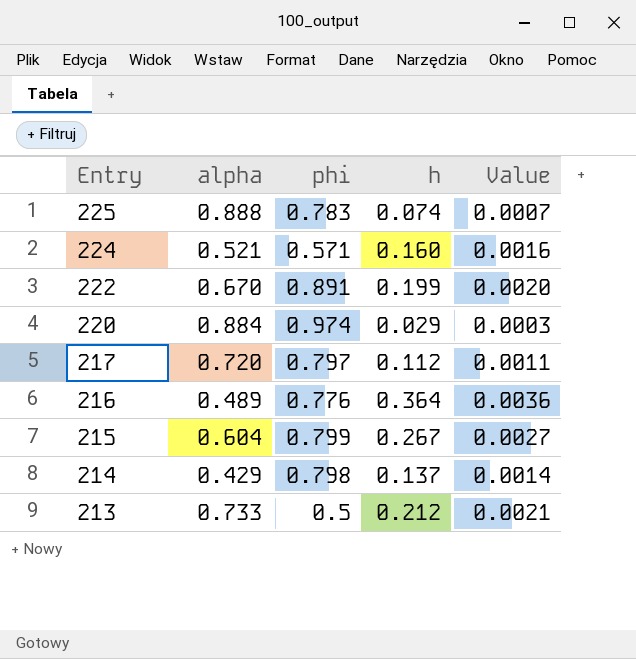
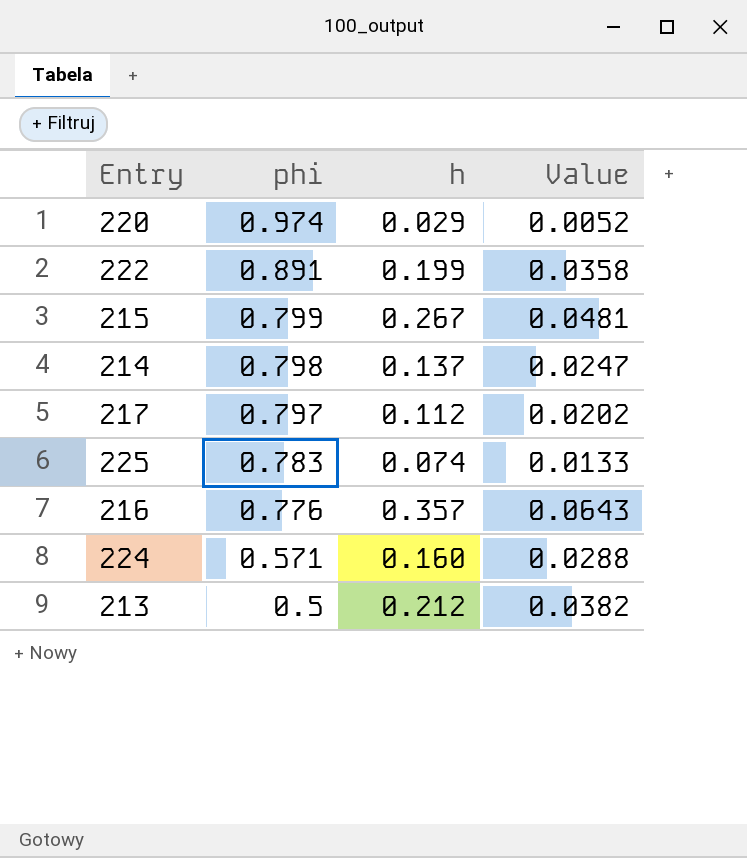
row order: Entry descending -> phi descending
column alpha | position: 2 -> none
column Value | formula: [h] * 0.01 -> [h] * 0.18
216 | h: 0.364 -> 0.357

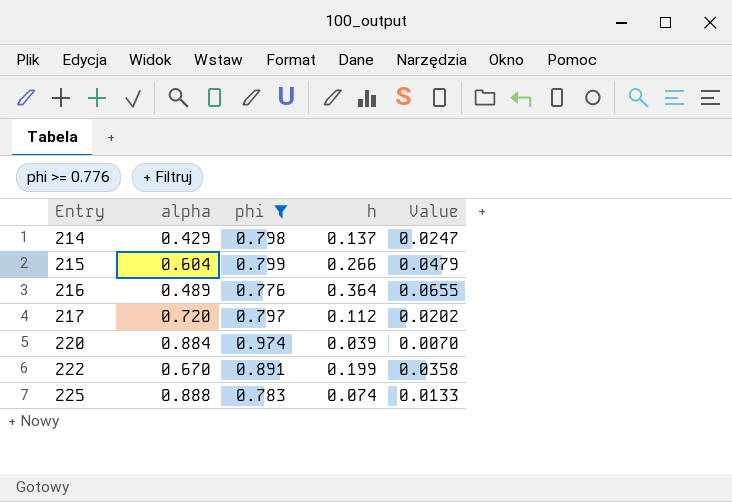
filter: none -> phi >= 0.776
row order: phi descending -> Entry ascending
column alpha | position: none -> 2
215 | h: 0.267 -> 0.266
215 | Value: 0.0481 -> 0.0479
216 | h: 0.357 -> 0.364
216 | Value: 0.0643 -> 0.0655
220 | h: 0.029 -> 0.039
220 | Value: 0.0052 -> 0.0070

